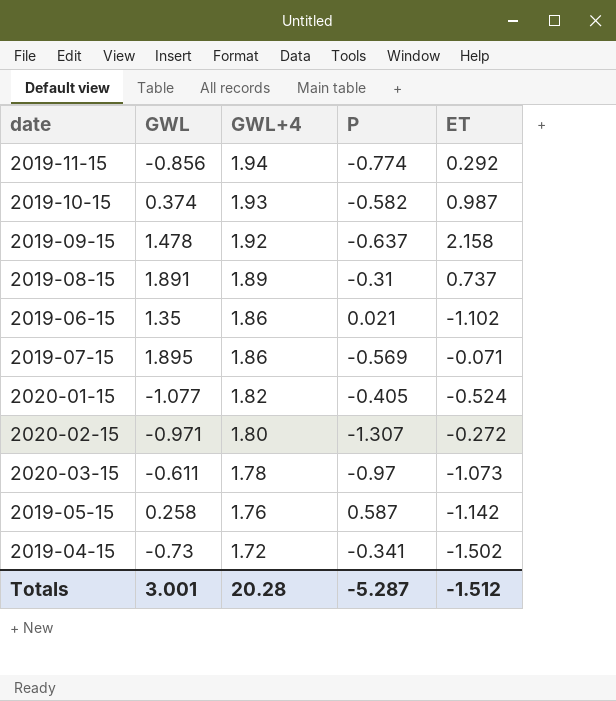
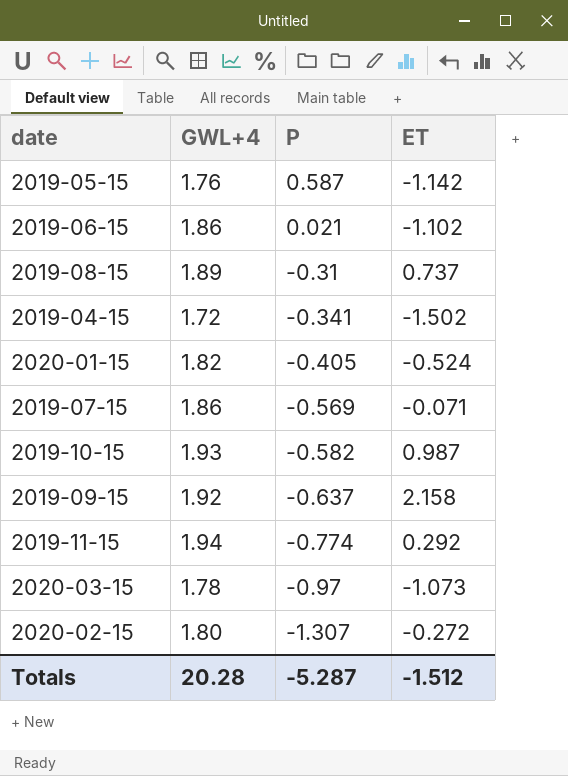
row order: GWL+4 descending -> P descending
column GWL | position: 2 -> none

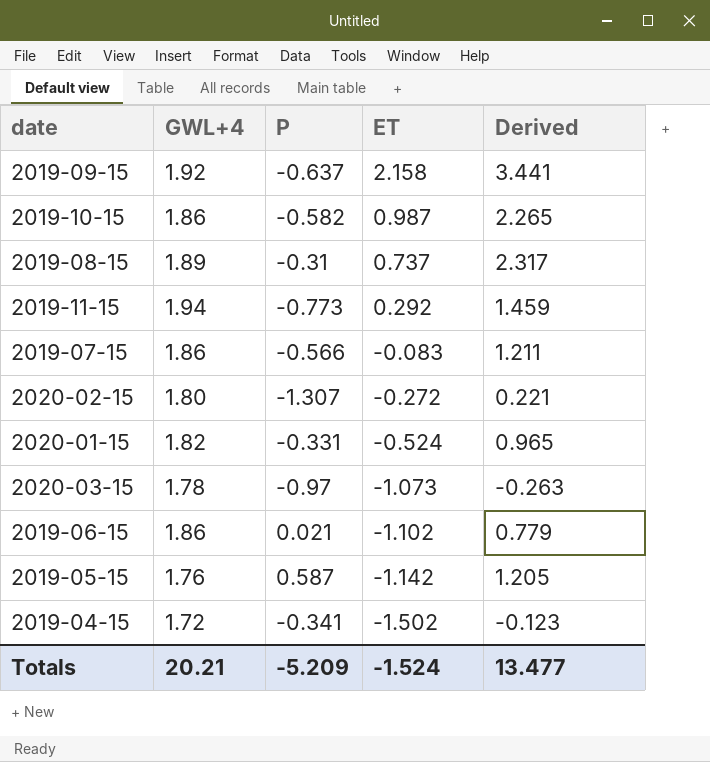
row order: P descending -> ET descending
column Derived | formula: none -> [GWL+4] + [P] + [ET]
2019-10-15 | GWL+4: 1.93 -> 1.86
2019-11-15 | P: -0.774 -> -0.773
2019-07-15 | P: -0.569 -> -0.566
2019-07-15 | ET: -0.071 -> -0.083
2020-01-15 | P: -0.405 -> -0.331
Totals | GWL+4: 20.28 -> 20.21
Totals | P: -5.287 -> -5.209
Totals | ET: -1.512 -> -1.524

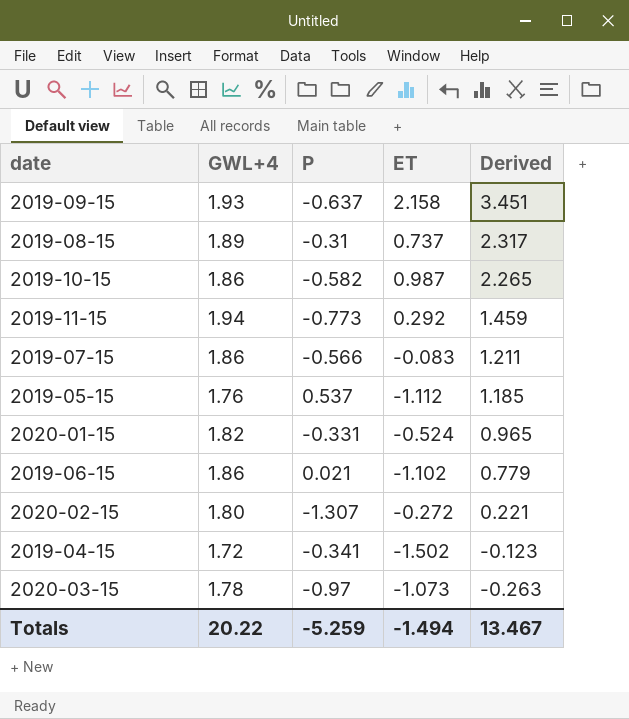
row order: ET descending -> Derived descending
2019-09-15 | GWL+4: 1.92 -> 1.93
2019-09-15 | Derived: 3.441 -> 3.451
2019-05-15 | P: 0.587 -> 0.537
2019-05-15 | ET: -1.142 -> -1.112
2019-05-15 | Derived: 1.205 -> 1.185
Totals | GWL+4: 20.21 -> 20.22
Totals | P: -5.209 -> -5.259
Totals | ET: -1.524 -> -1.494
Totals | Derived: 13.477 -> 13.467

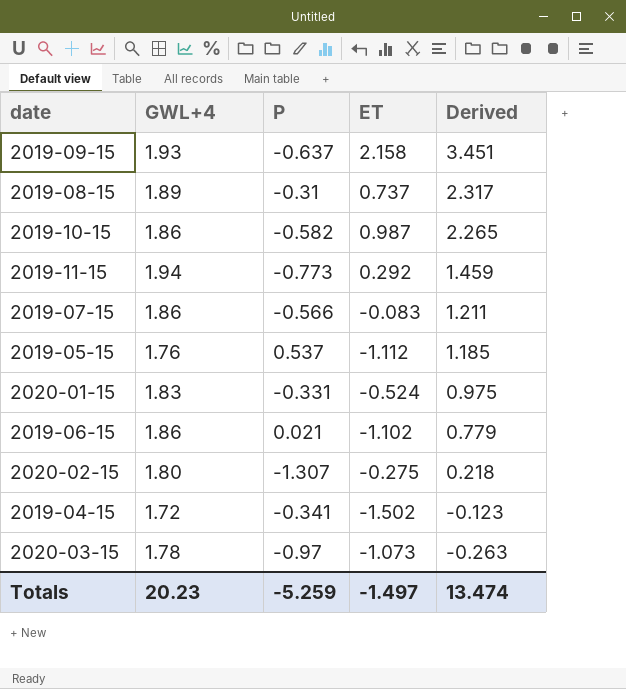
2020-01-15 | GWL+4: 1.82 -> 1.83
2020-01-15 | Derived: 0.965 -> 0.975
2020-02-15 | ET: -0.272 -> -0.275
2020-02-15 | Derived: 0.221 -> 0.218
Totals | GWL+4: 20.22 -> 20.23
Totals | ET: -1.494 -> -1.497
Totals | Derived: 13.467 -> 13.474

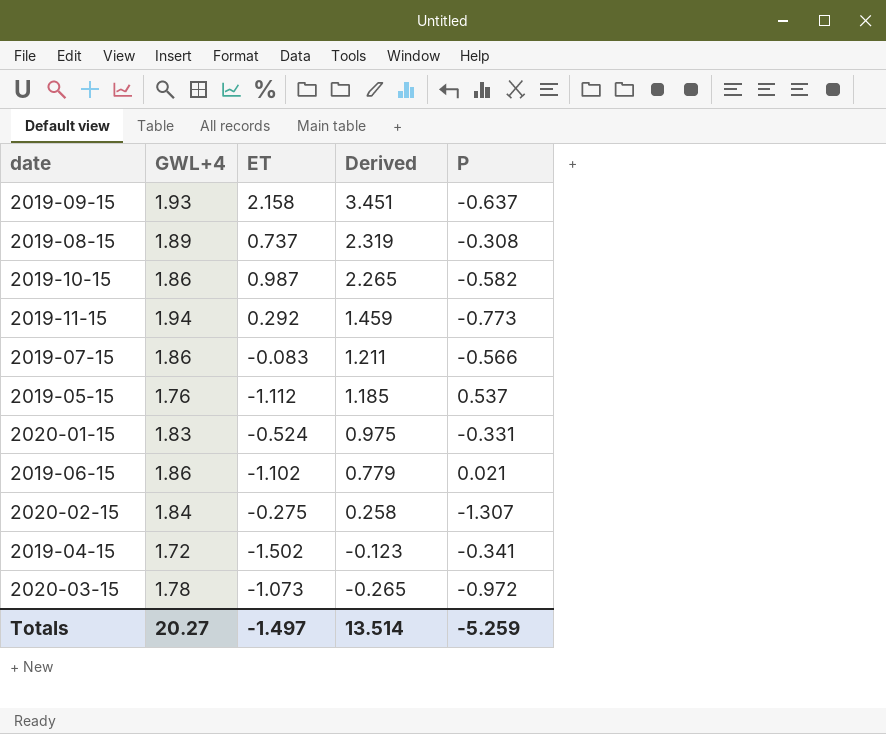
column P | position: 3 -> 5
2019-08-15 | Derived: 2.317 -> 2.319
2019-08-15 | P: -0.31 -> -0.308
2020-02-15 | GWL+4: 1.80 -> 1.84
2020-02-15 | Derived: 0.218 -> 0.258
2020-03-15 | Derived: -0.263 -> -0.265
2020-03-15 | P: -0.97 -> -0.972
Totals | GWL+4: 20.23 -> 20.27
Totals | Derived: 13.474 -> 13.514

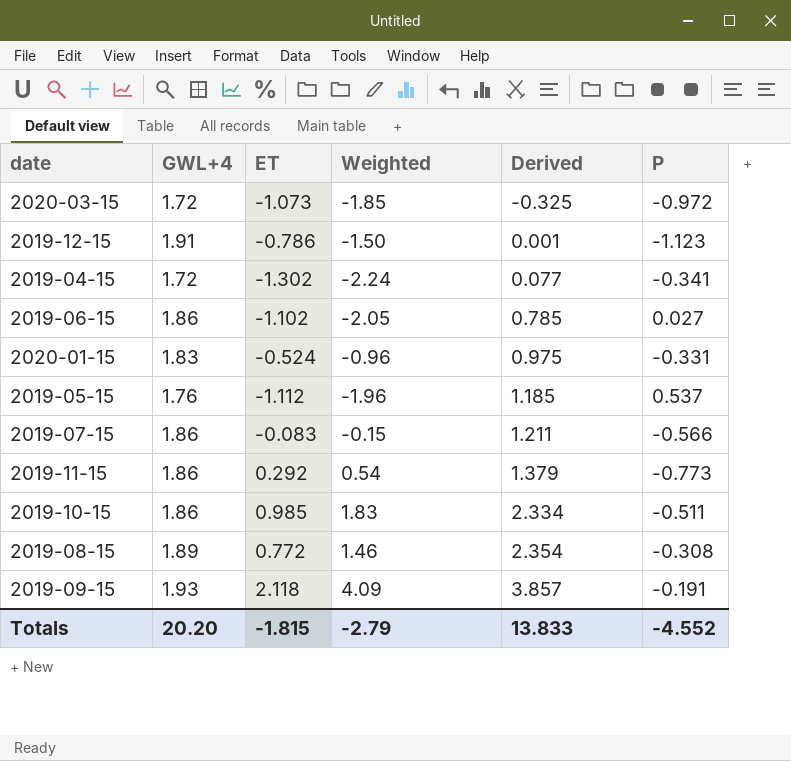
row order: Derived descending -> Derived ascending
column Weighted | formula: none -> [GWL+4] * [ET]
row 2020-02-15: 1.84 | -0.275 | 0.258 | -1.307 -> none
2020-03-15 | GWL+4: 1.78 -> 1.72
2020-03-15 | Derived: -0.265 -> -0.325
row 2019-12-15: none -> 1.91 | -0.786 | -1.50 | 0.001 | -1.123
2019-04-15 | ET: -1.502 -> -1.302
2019-04-15 | Derived: -0.123 -> 0.077
2019-06-15 | Derived: 0.779 -> 0.785
2019-06-15 | P: 0.021 -> 0.027
2019-11-15 | GWL+4: 1.94 -> 1.86
2019-11-15 | Derived: 1.459 -> 1.379
2019-10-15 | ET: 0.987 -> 0.985
2019-10-15 | Derived: 2.265 -> 2.334
2019-10-15 | P: -0.582 -> -0.511
2019-08-15 | ET: 0.737 -> 0.772
2019-08-15 | Derived: 2.319 -> 2.354
2019-09-15 | ET: 2.158 -> 2.118
2019-09-15 | Derived: 3.451 -> 3.857
2019-09-15 | P: -0.637 -> -0.191
Totals | GWL+4: 20.27 -> 20.20
Totals | ET: -1.497 -> -1.815
Totals | Derived: 13.514 -> 13.833
Totals | P: -5.259 -> -4.552

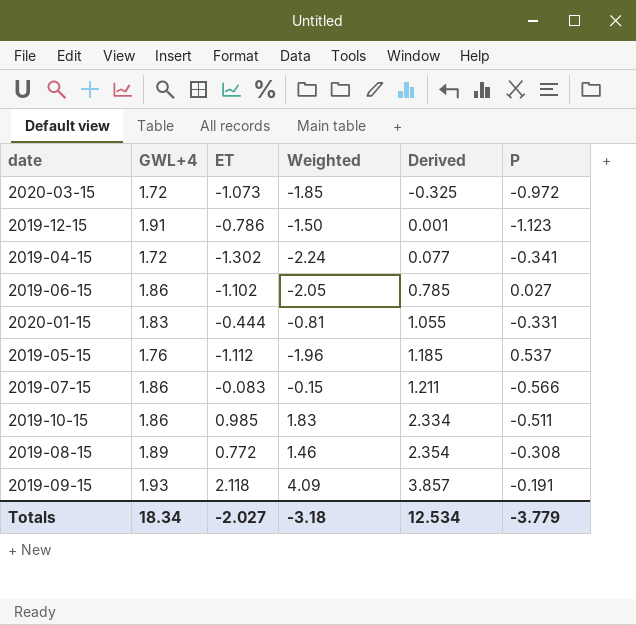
row 2019-11-15: 1.86 | 0.292 | 0.54 | 1.379 | -0.773 -> none
2020-01-15 | ET: -0.524 -> -0.444
2020-01-15 | Weighted: -0.96 -> -0.81
2020-01-15 | Derived: 0.975 -> 1.055
Totals | GWL+4: 20.20 -> 18.34
Totals | ET: -1.815 -> -2.027
Totals | Weighted: -2.79 -> -3.18
Totals | Derived: 13.833 -> 12.534
Totals | P: -4.552 -> -3.779

